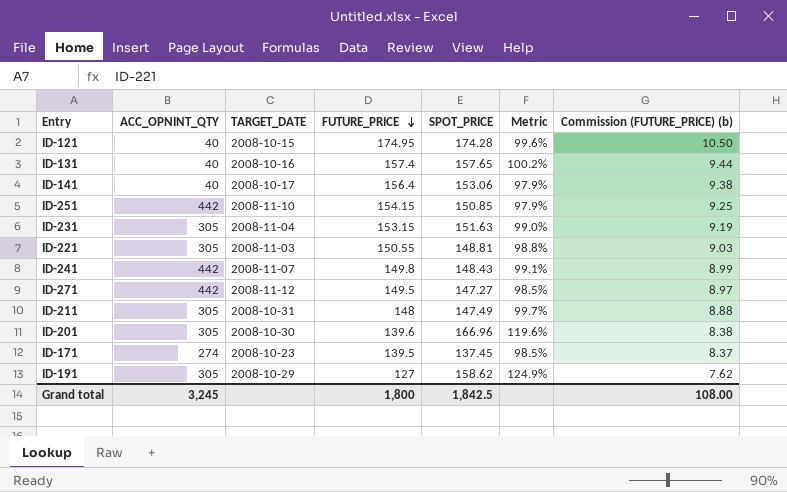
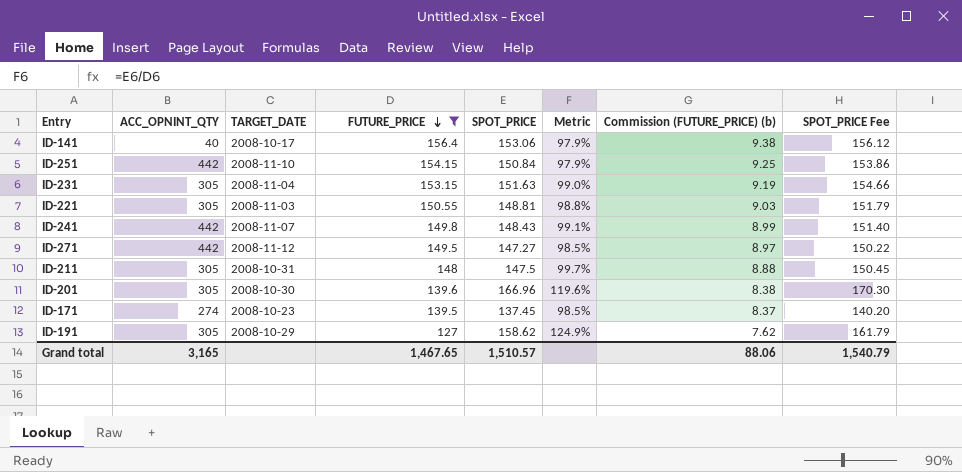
filter: none -> FUTURE_PRICE <= 156.4
column SPOT_PRICE Fee | formula: none -> [SPOT_PRICE] * 1.02
ID-251 | SPOT_PRICE: 150.85 -> 150.84
ID-211 | SPOT_PRICE: 147.49 -> 147.5
Grand total | ACC_OPNINT_QTY: 3,245 -> 3,165
Grand total | FUTURE_PRICE: 1,800 -> 1,467.65
Grand total | SPOT_PRICE: 1,842.5 -> 1,510.57
Grand total | Commission (FUTURE_PRICE) (b): 108.00 -> 88.06

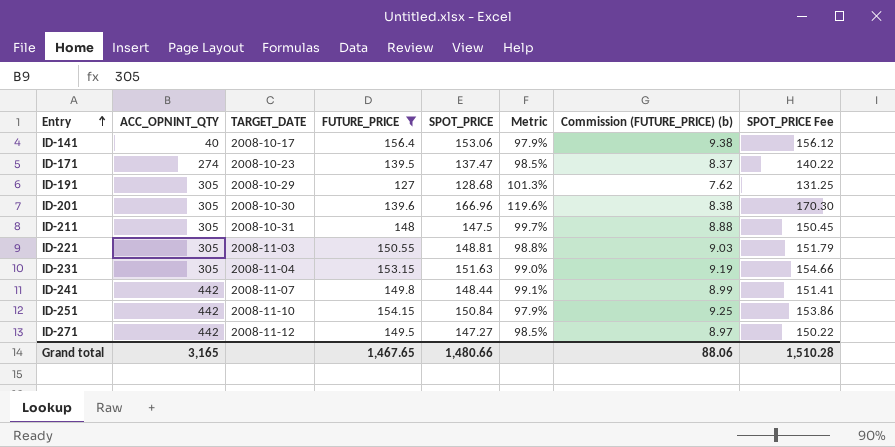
row order: FUTURE_PRICE descending -> Entry ascending
ID-171 | SPOT_PRICE: 137.45 -> 137.47
ID-171 | SPOT_PRICE Fee: 140.20 -> 140.22
ID-191 | SPOT_PRICE: 158.62 -> 128.68
ID-191 | Metric: 124.9% -> 101.3%
ID-191 | SPOT_PRICE Fee: 161.79 -> 131.25
ID-241 | SPOT_PRICE: 148.43 -> 148.44
ID-241 | SPOT_PRICE Fee: 151.40 -> 151.41
Grand total | SPOT_PRICE: 1,510.57 -> 1,480.66
Grand total | SPOT_PRICE Fee: 1,540.79 -> 1,510.28

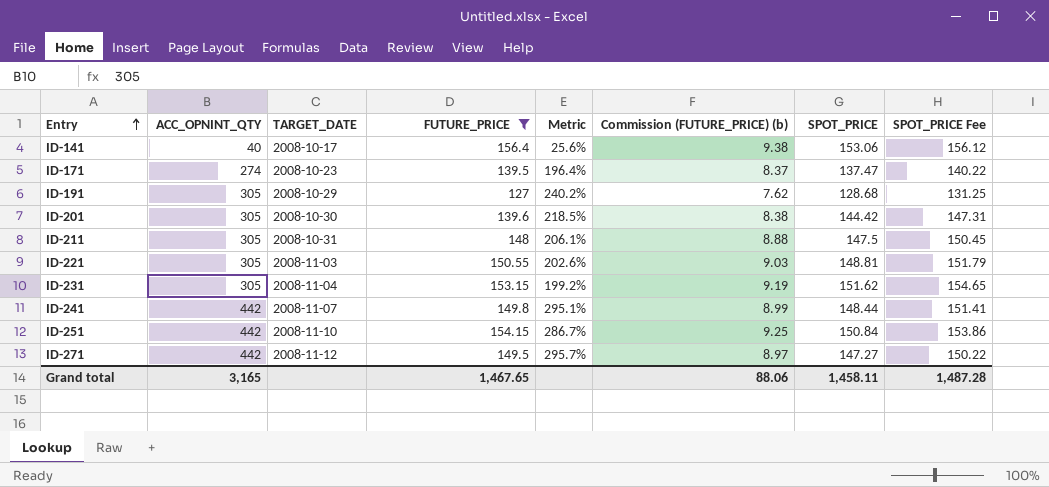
column Metric | formula: [SPOT_PRICE] / [FUTURE_PRICE] -> [ACC_OPNINT_QTY] / [FUTURE_PRICE]
column SPOT_PRICE | position: 5 -> 7
ID-201 | SPOT_PRICE: 166.96 -> 144.42
ID-201 | SPOT_PRICE Fee: 170.30 -> 147.31
ID-231 | SPOT_PRICE: 151.63 -> 151.62
ID-231 | SPOT_PRICE Fee: 154.66 -> 154.65
Grand total | SPOT_PRICE: 1,480.66 -> 1,458.11
Grand total | SPOT_PRICE Fee: 1,510.28 -> 1,487.28

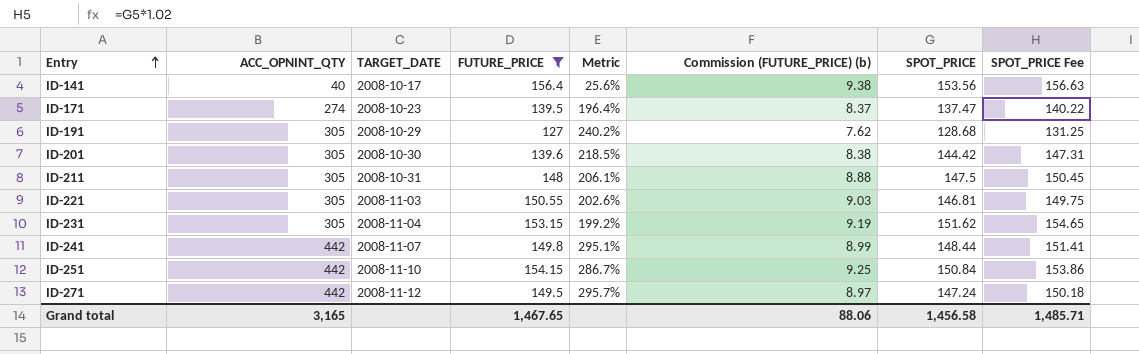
ID-141 | SPOT_PRICE: 153.06 -> 153.56
ID-141 | SPOT_PRICE Fee: 156.12 -> 156.63
ID-221 | SPOT_PRICE: 148.81 -> 146.81
ID-221 | SPOT_PRICE Fee: 151.79 -> 149.75
ID-271 | SPOT_PRICE: 147.27 -> 147.24
ID-271 | SPOT_PRICE Fee: 150.22 -> 150.18
Grand total | SPOT_PRICE: 1,458.11 -> 1,456.58
Grand total | SPOT_PRICE Fee: 1,487.28 -> 1,485.71

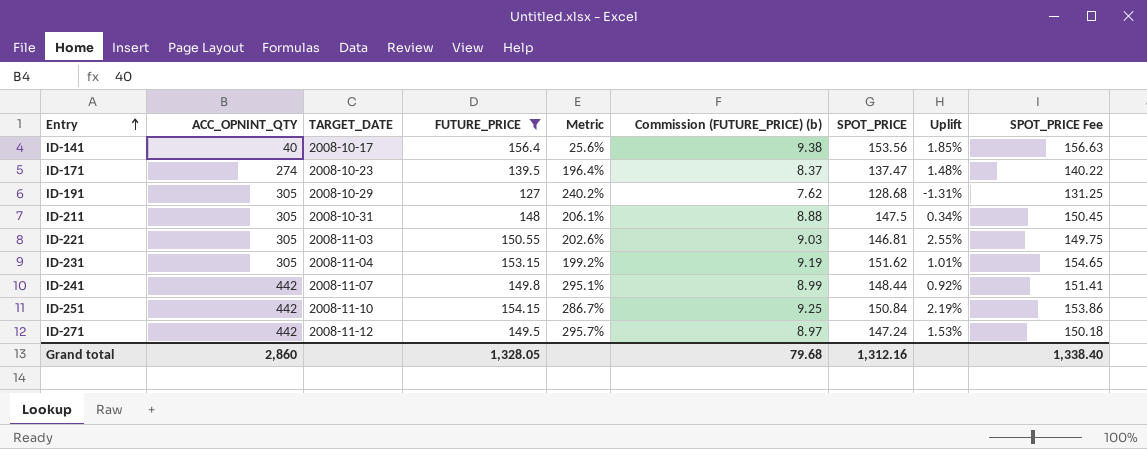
column Uplift | formula: none -> ([FUTURE_PRICE] - [SPOT_PRICE]) / [SPOT_PRICE]
row ID-201: 305 | 2008-10-30 | 139.6 | 218.5% | 8.38 | 144.42 | 147.31 -> none
Grand total | ACC_OPNINT_QTY: 3,165 -> 2,860
Grand total | FUTURE_PRICE: 1,467.65 -> 1,328.05
Grand total | Commission (FUTURE_PRICE) (b): 88.06 -> 79.68
Grand total | SPOT_PRICE: 1,456.58 -> 1,312.16
Grand total | SPOT_PRICE Fee: 1,485.71 -> 1,338.40

